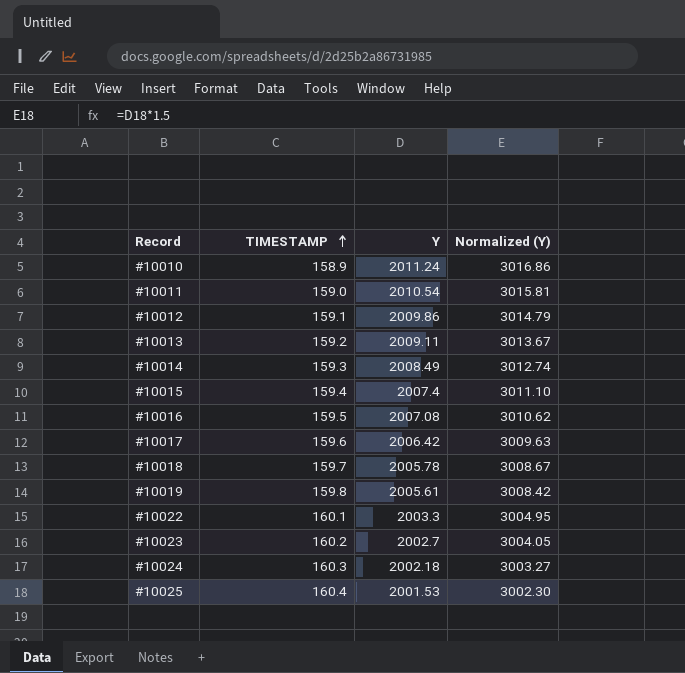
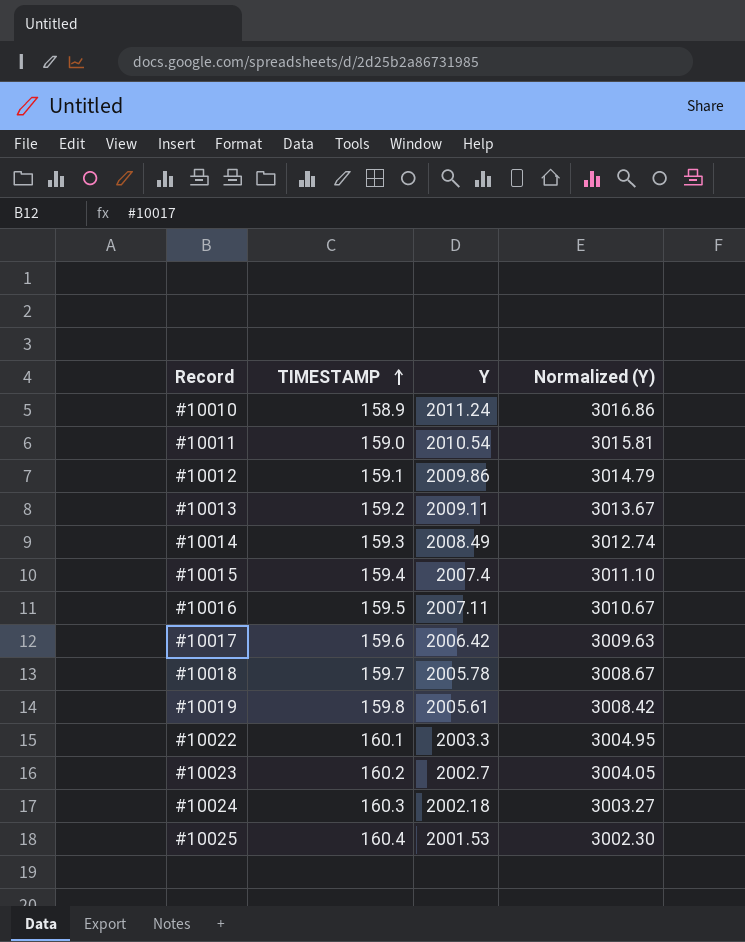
#10016 | Y: 2007.08 -> 2007.11
#10016 | Normalized (Y): 3010.62 -> 3010.67

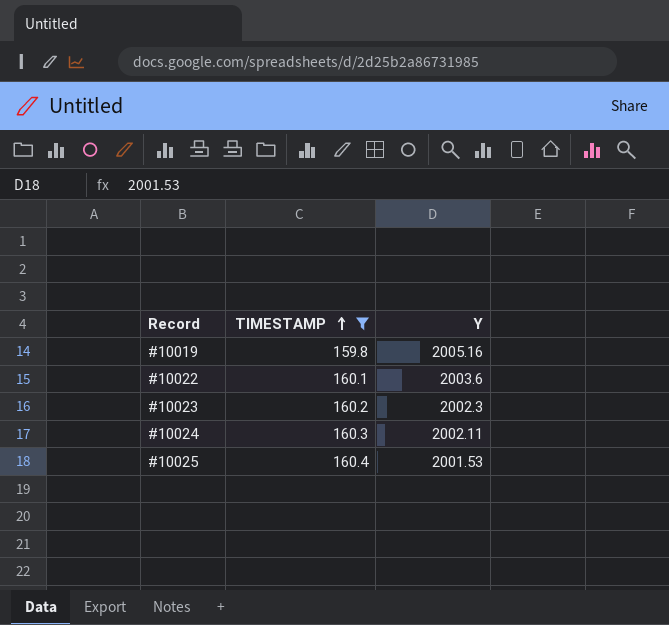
filter: none -> TIMESTAMP >= 159.8
column Normalized (Y) | formula: [Y] * 1.5 -> none
#10019 | Y: 2005.61 -> 2005.16
#10022 | Y: 2003.3 -> 2003.6
#10023 | Y: 2002.7 -> 2002.3
#10024 | Y: 2002.18 -> 2002.11

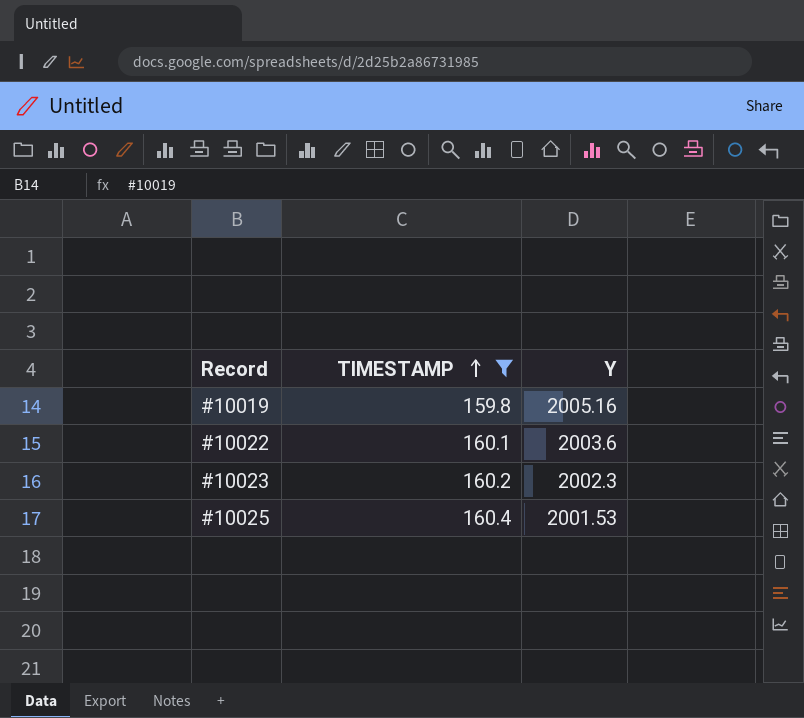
row #10024: 160.3 | 2002.11 -> none

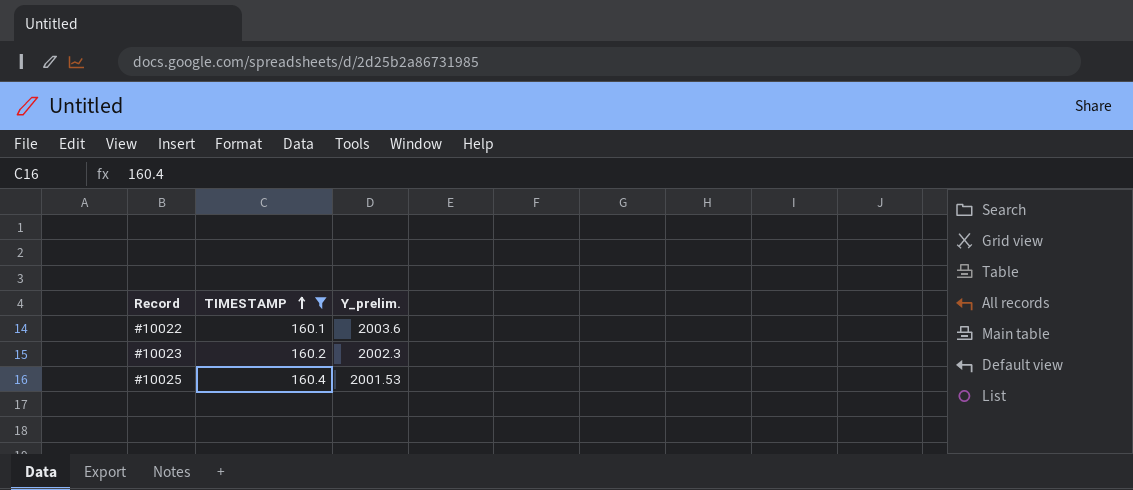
column name: Y -> Y_prelim.
row #10019: 159.8 | 2005.16 -> none

